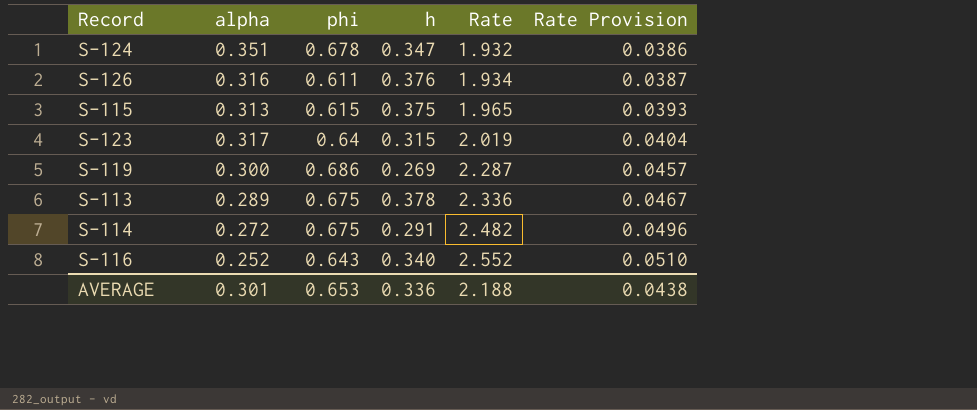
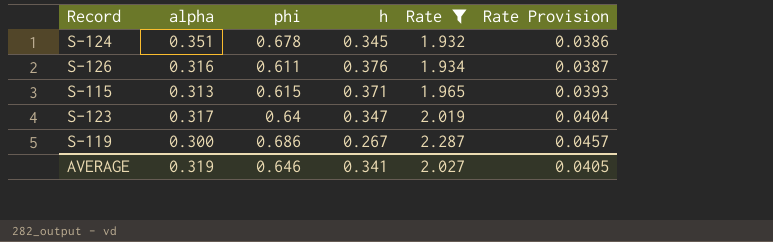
filter: none -> Rate <= 2.287
S-124 | h: 0.347 -> 0.345
S-115 | h: 0.375 -> 0.371
S-123 | h: 0.315 -> 0.347
S-119 | h: 0.269 -> 0.267
AVERAGE | alpha: 0.301 -> 0.319
AVERAGE | phi: 0.653 -> 0.646
AVERAGE | h: 0.336 -> 0.341
AVERAGE | Rate: 2.188 -> 2.027
AVERAGE | Rate Provision: 0.0438 -> 0.0405

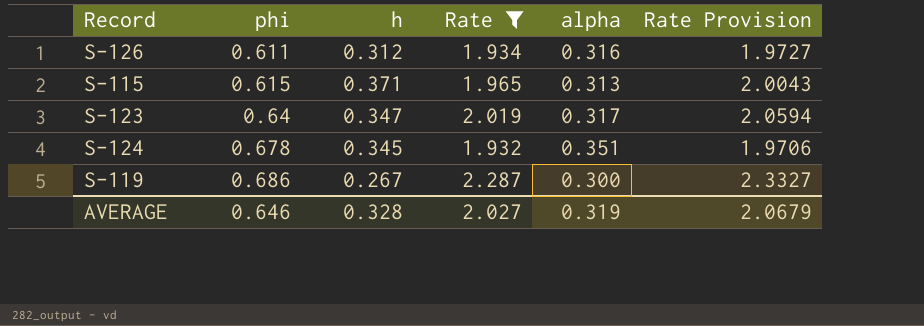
row order: Rate ascending -> phi ascending
column alpha | position: 2 -> 5
column Rate Provision | formula: [Rate] * 0.02 -> [Rate] * 1.02
S-126 | h: 0.376 -> 0.312
AVERAGE | h: 0.341 -> 0.328
AVERAGE | Rate Provision: 0.0405 -> 2.0679

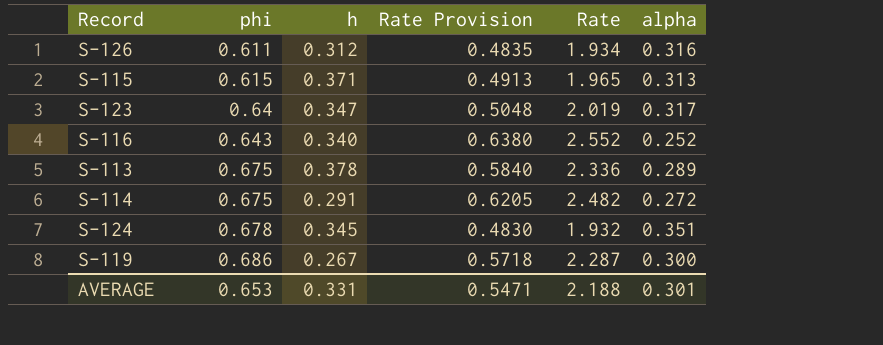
filter: Rate <= 2.287 -> none
column Rate Provision | formula: [Rate] * 1.02 -> [Rate] * 0.25
column Rate Provision | position: 6 -> 4
AVERAGE | phi: 0.646 -> 0.653
AVERAGE | h: 0.328 -> 0.331
AVERAGE | Rate Provision: 2.0679 -> 0.5471
AVERAGE | Rate: 2.027 -> 2.188
AVERAGE | alpha: 0.319 -> 0.301

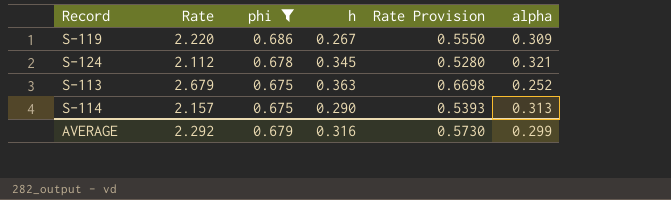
filter: none -> phi >= 0.675
row order: phi ascending -> phi descending
column Rate | position: 5 -> 2
S-119 | Rate: 2.287 -> 2.220
S-119 | Rate Provision: 0.5718 -> 0.5550
S-119 | alpha: 0.300 -> 0.309
S-124 | Rate: 1.932 -> 2.112
S-124 | Rate Provision: 0.4830 -> 0.5280
S-124 | alpha: 0.351 -> 0.321
S-113 | Rate: 2.336 -> 2.679
S-113 | h: 0.378 -> 0.363
S-113 | Rate Provision: 0.5840 -> 0.6698
S-113 | alpha: 0.289 -> 0.252
S-114 | Rate: 2.482 -> 2.157
S-114 | h: 0.291 -> 0.290
S-114 | Rate Provision: 0.6205 -> 0.5393
S-114 | alpha: 0.272 -> 0.313
AVERAGE | Rate: 2.188 -> 2.292
AVERAGE | phi: 0.653 -> 0.679
AVERAGE | h: 0.331 -> 0.316
AVERAGE | Rate Provision: 0.5471 -> 0.5730
AVERAGE | alpha: 0.301 -> 0.299

